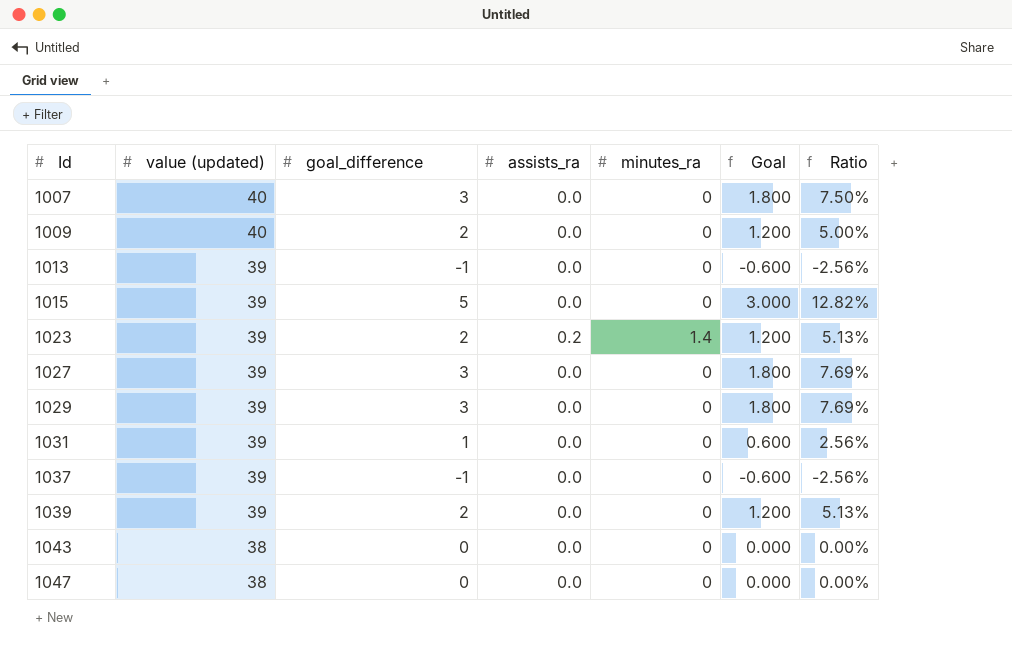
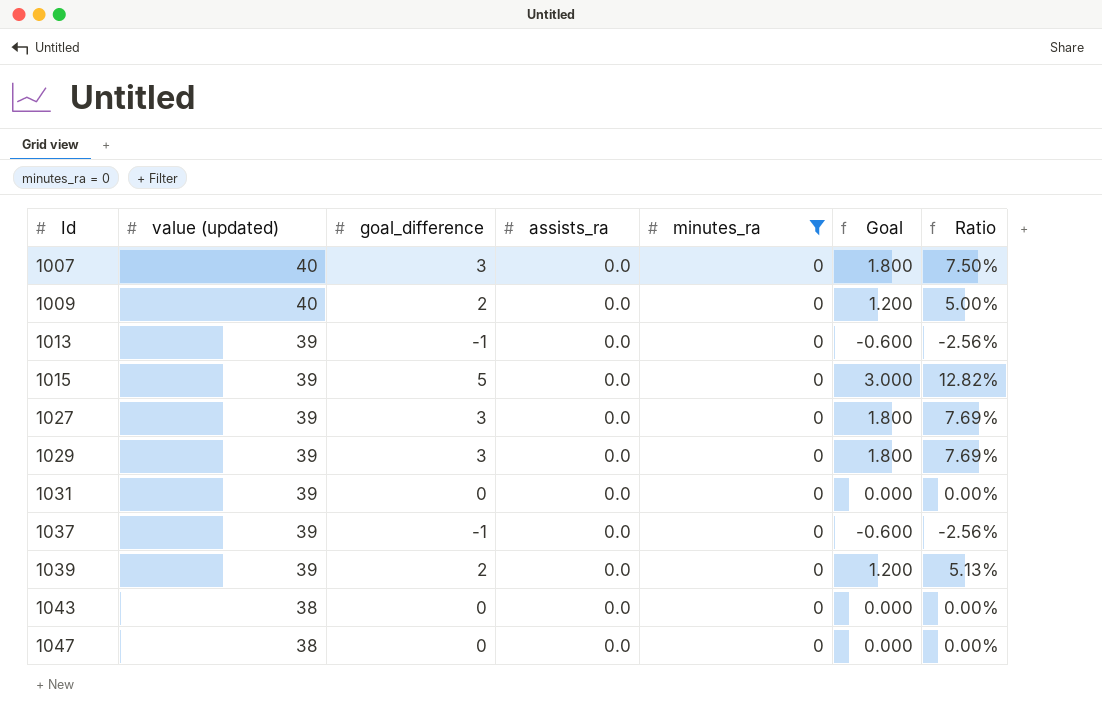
filter: none -> minutes_ra = 0
1031 | goal_difference: 1 -> 0
1031 | Goal: 0.600 -> 0.000
1031 | Ratio: 2.56% -> 0.00%

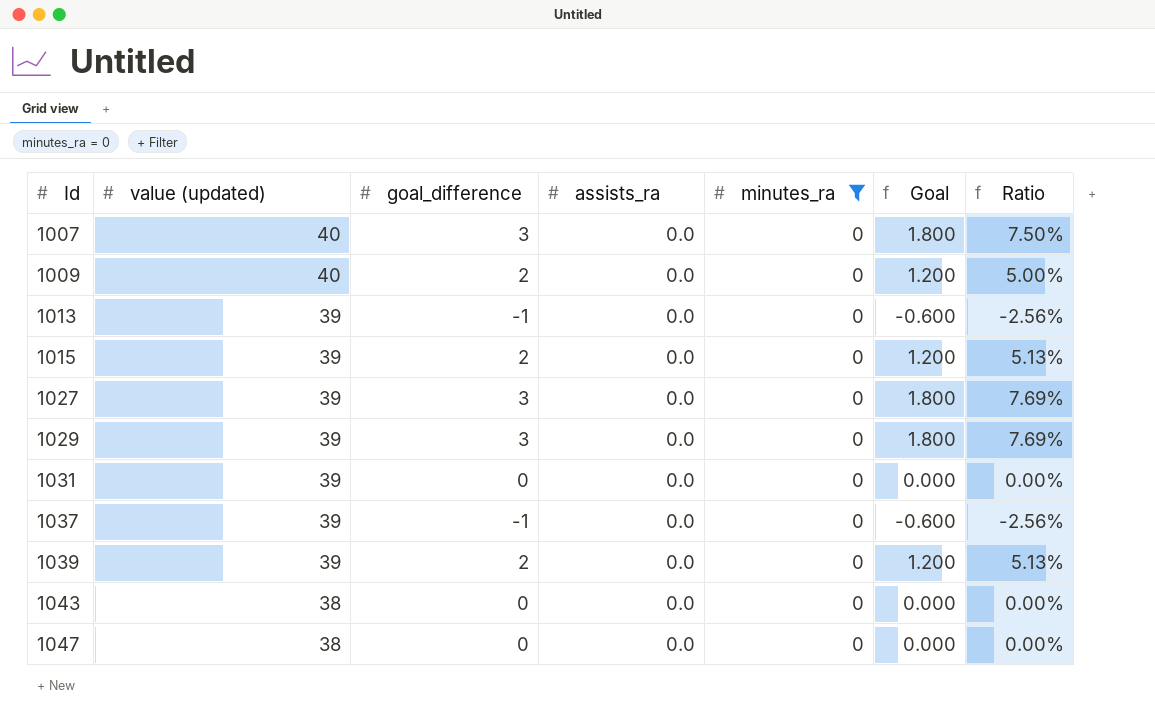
1015 | goal_difference: 5 -> 2
1015 | Goal: 3.000 -> 1.200
1015 | Ratio: 12.82% -> 5.13%

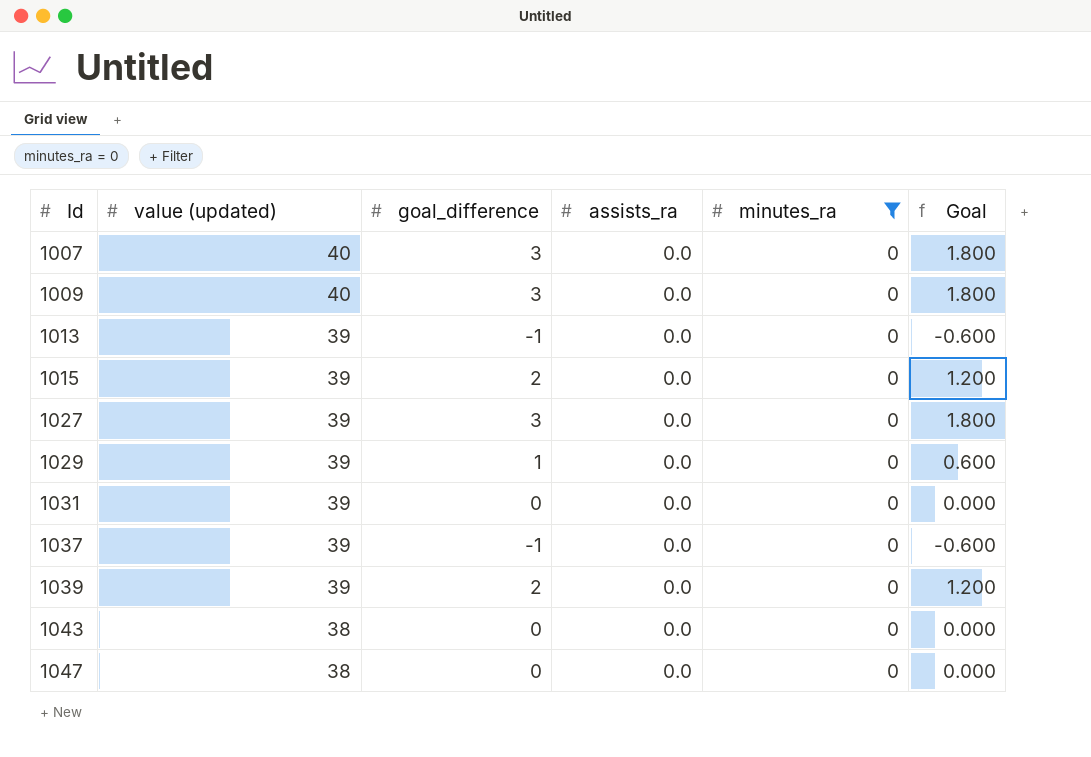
column Ratio | formula: [goal_difference] / [value (updated)] -> none
1009 | goal_difference: 2 -> 3
1009 | Goal: 1.200 -> 1.800
1029 | goal_difference: 3 -> 1
1029 | Goal: 1.800 -> 0.600

